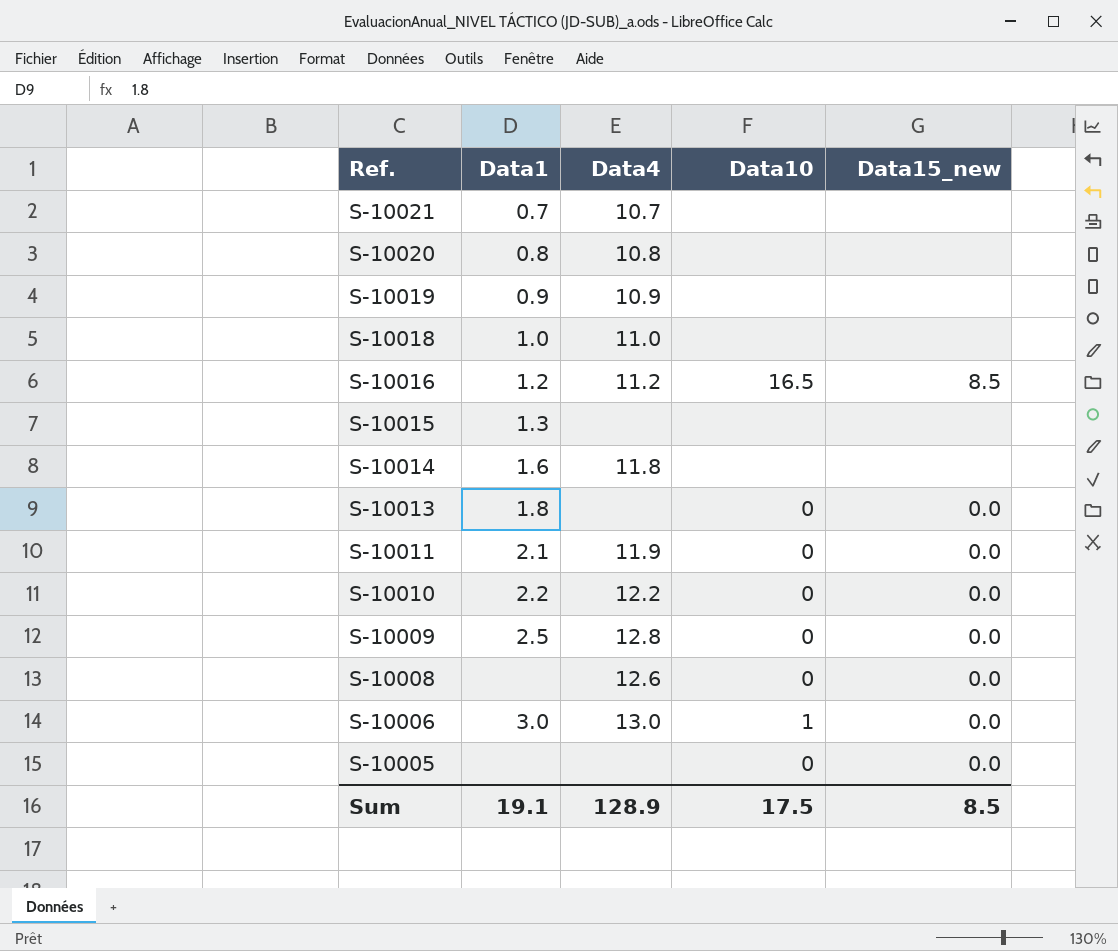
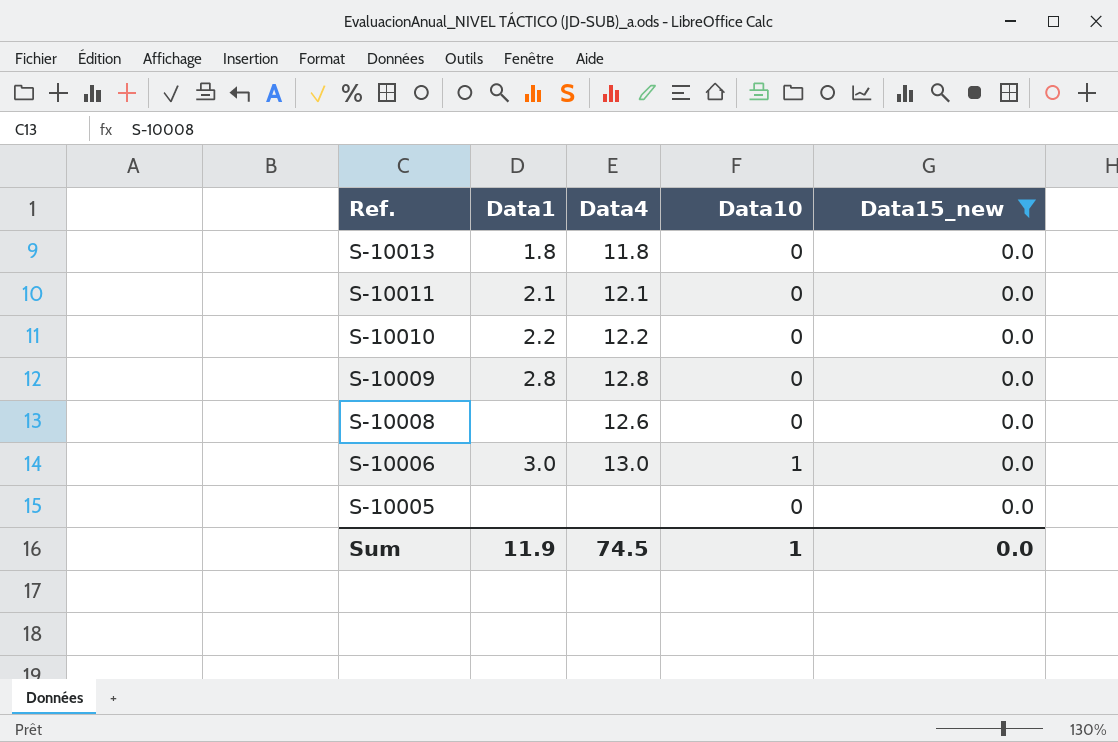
filter: none -> Data15_new = 0.0
S-10013 | Data4: none -> 11.8
S-10011 | Data4: 11.9 -> 12.1
S-10009 | Data1: 2.5 -> 2.8
Sum | Data1: 19.1 -> 11.9
Sum | Data4: 128.9 -> 74.5
Sum | Data10: 17.5 -> 1
Sum | Data15_new: 8.5 -> 0.0

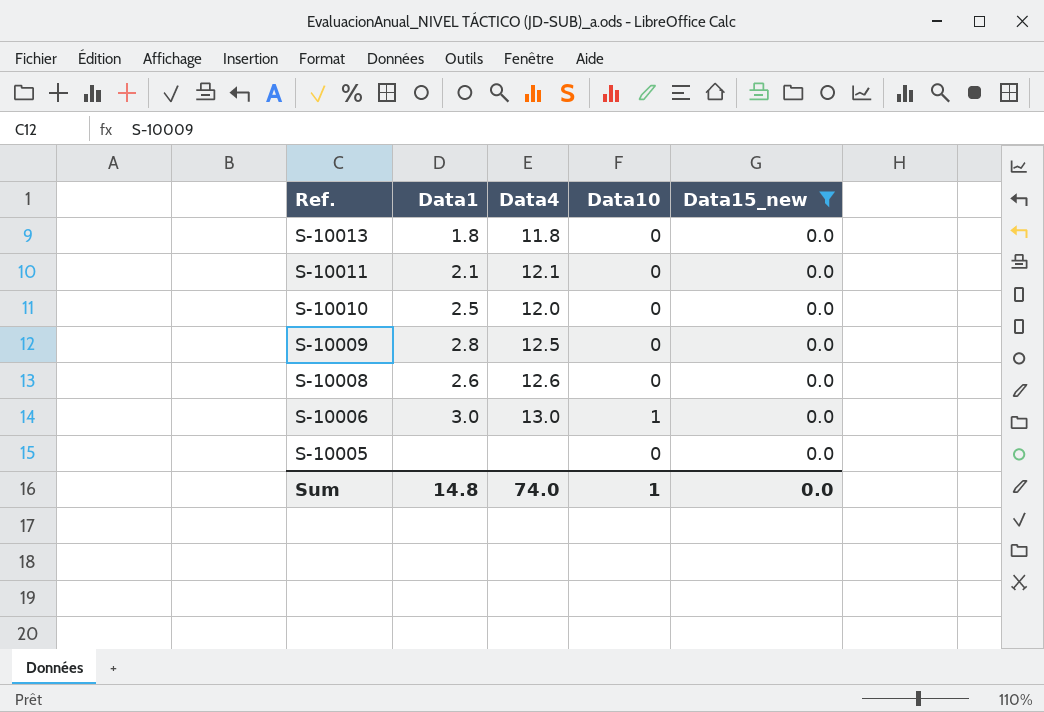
S-10010 | Data1: 2.2 -> 2.5
S-10010 | Data4: 12.2 -> 12.0
S-10009 | Data4: 12.8 -> 12.5
S-10008 | Data1: none -> 2.6
Sum | Data1: 11.9 -> 14.8
Sum | Data4: 74.5 -> 74.0

